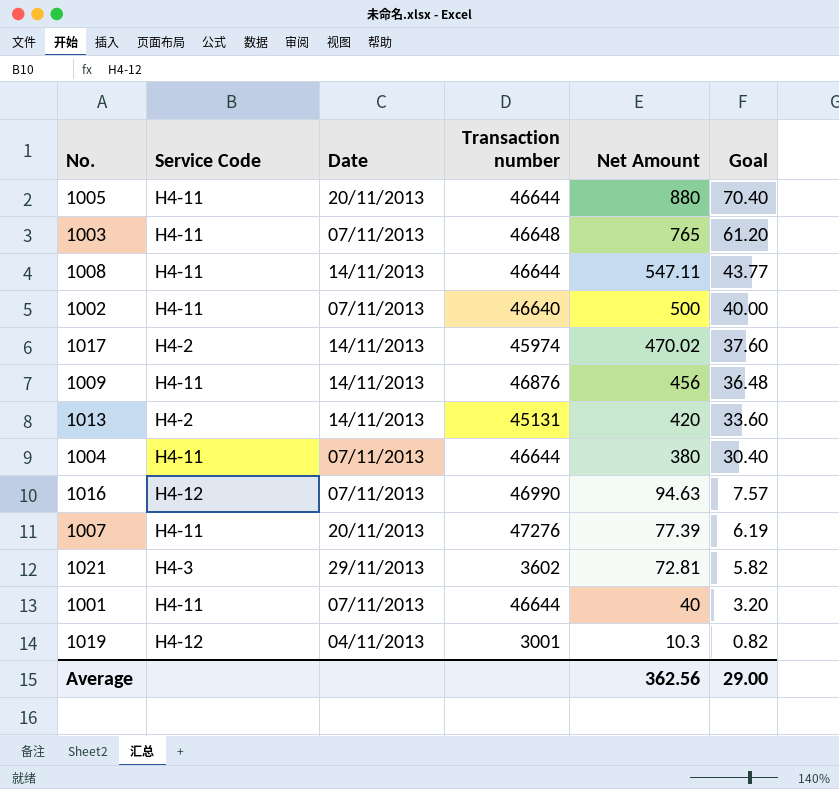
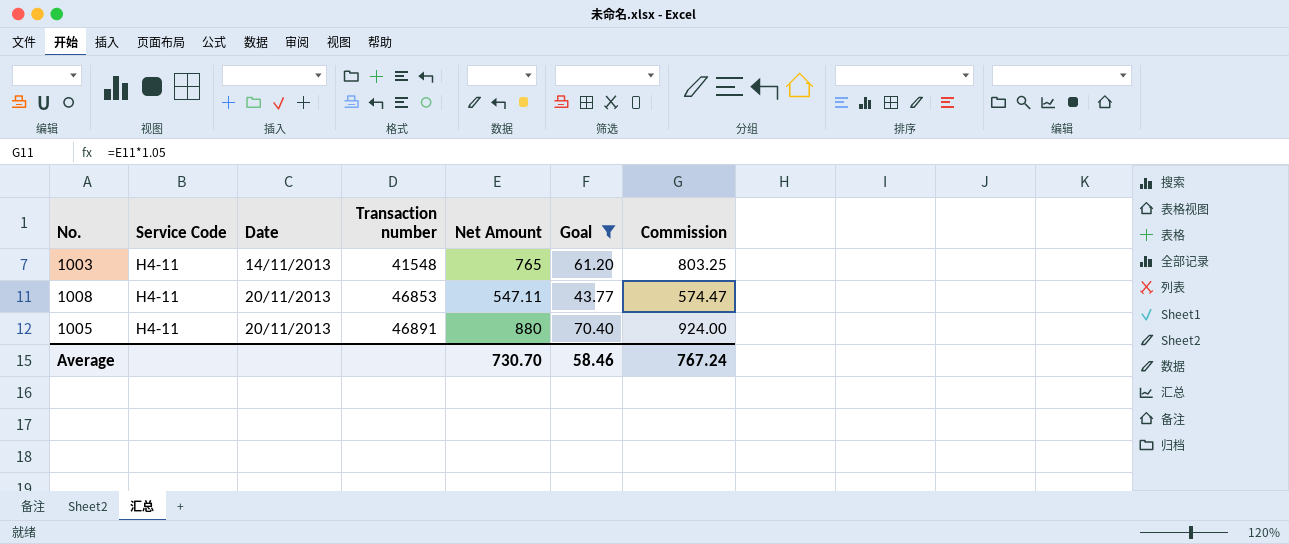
filter: none -> Goal >= 43.77
row order: Net Amount descending -> Date ascending
column Commission | formula: none -> [Net Amount] * 1.05
1003 | Date: 07/11/2013 -> 14/11/2013
1003 | Transaction number: 46648 -> 41548
1008 | Date: 14/11/2013 -> 20/11/2013
1008 | Transaction number: 46644 -> 46853
1005 | Transaction number: 46644 -> 46891
Average | Net Amount: 362.56 -> 730.70
Average | Goal: 29.00 -> 58.46

